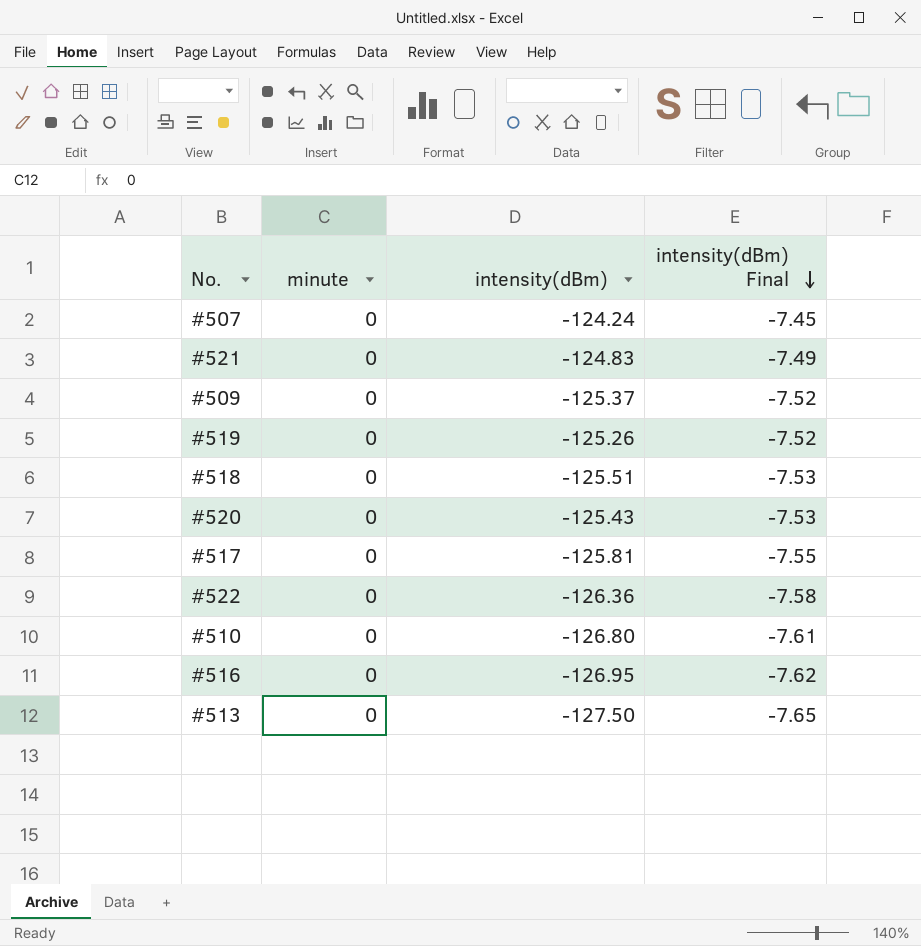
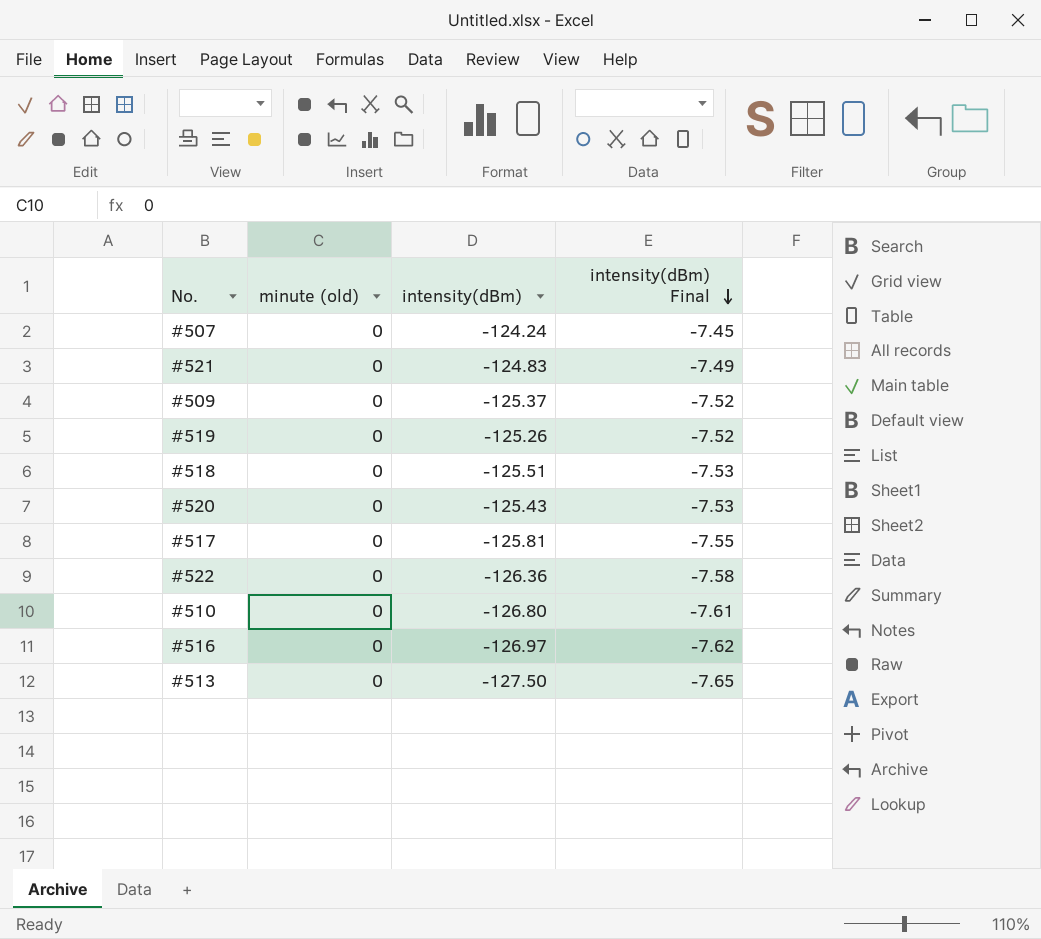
column name: minute -> minute (old)
#516 | intensity(dBm): -126.95 -> -126.97

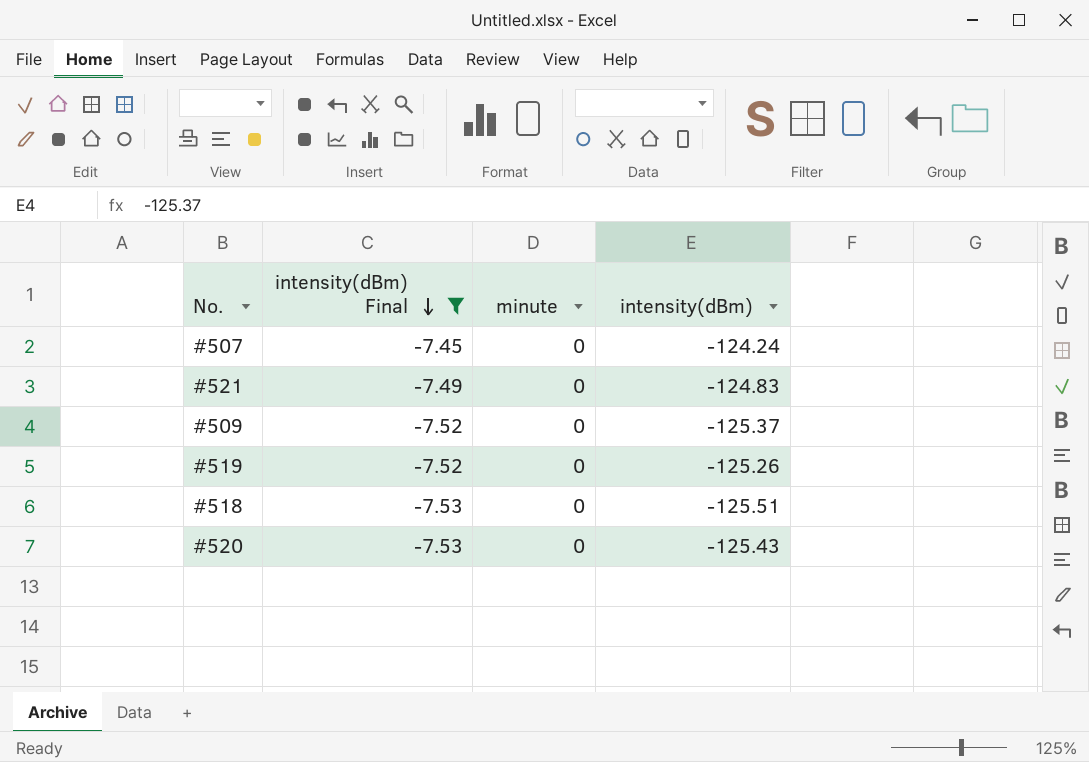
filter: none -> intensity(dBm) Final >= -7.53
column intensity(dBm) Final | position: 4 -> 2
column name: minute (old) -> minute

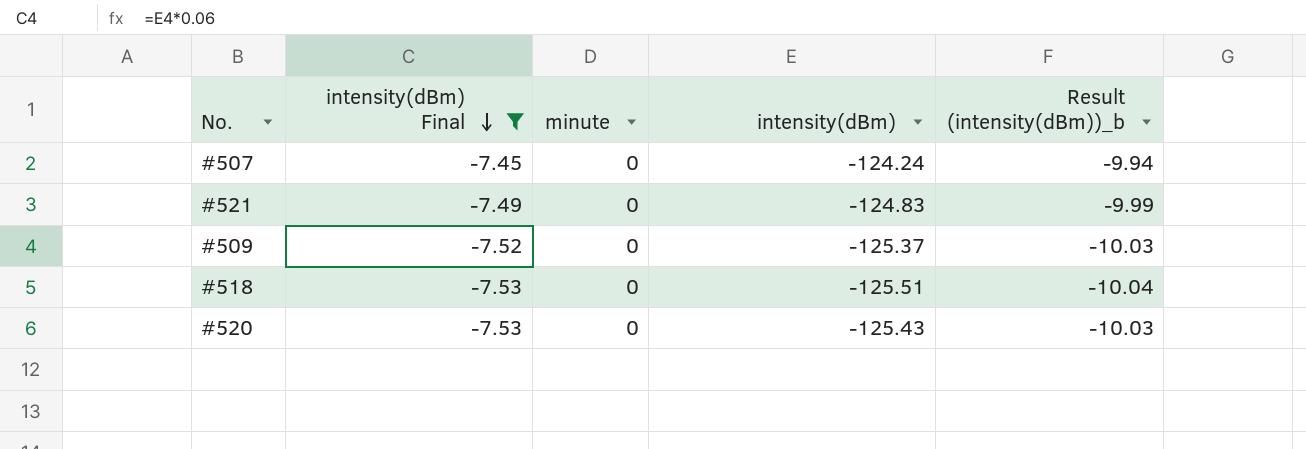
column Result (intensity(dBm))_b | formula: none -> [intensity(dBm)] * 0.08
row #519: -7.52 | 0 | -125.26 -> none

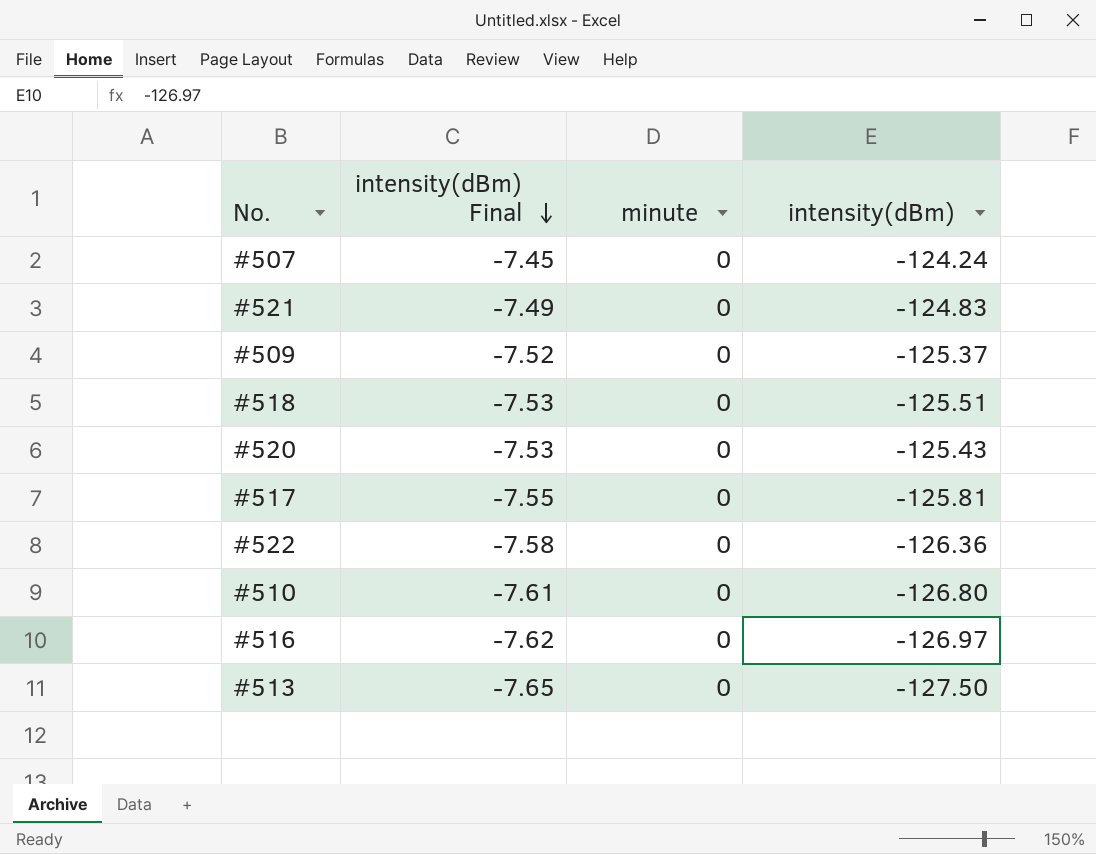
filter: intensity(dBm) Final >= -7.53 -> none
column Result (intensity(dBm))_b | formula: [intensity(dBm)] * 0.08 -> none

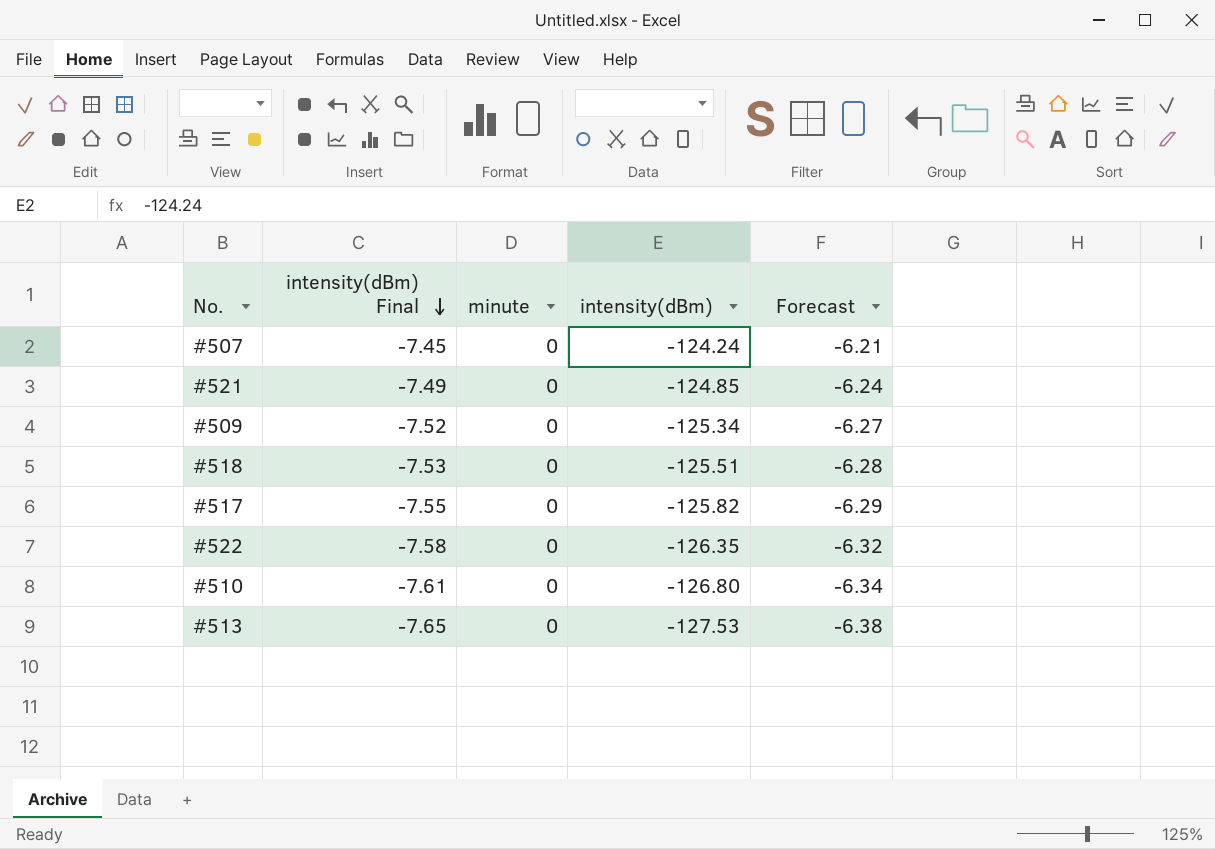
column Forecast | formula: none -> [intensity(dBm)] * 0.05
row #520: -7.53 | 0 | -125.43 -> none
row #516: -7.62 | 0 | -126.97 -> none
#521 | intensity(dBm): -124.83 -> -124.85
#509 | intensity(dBm): -125.37 -> -125.34
#517 | intensity(dBm): -125.81 -> -125.82
#522 | intensity(dBm): -126.36 -> -126.35
#513 | intensity(dBm): -127.50 -> -127.53

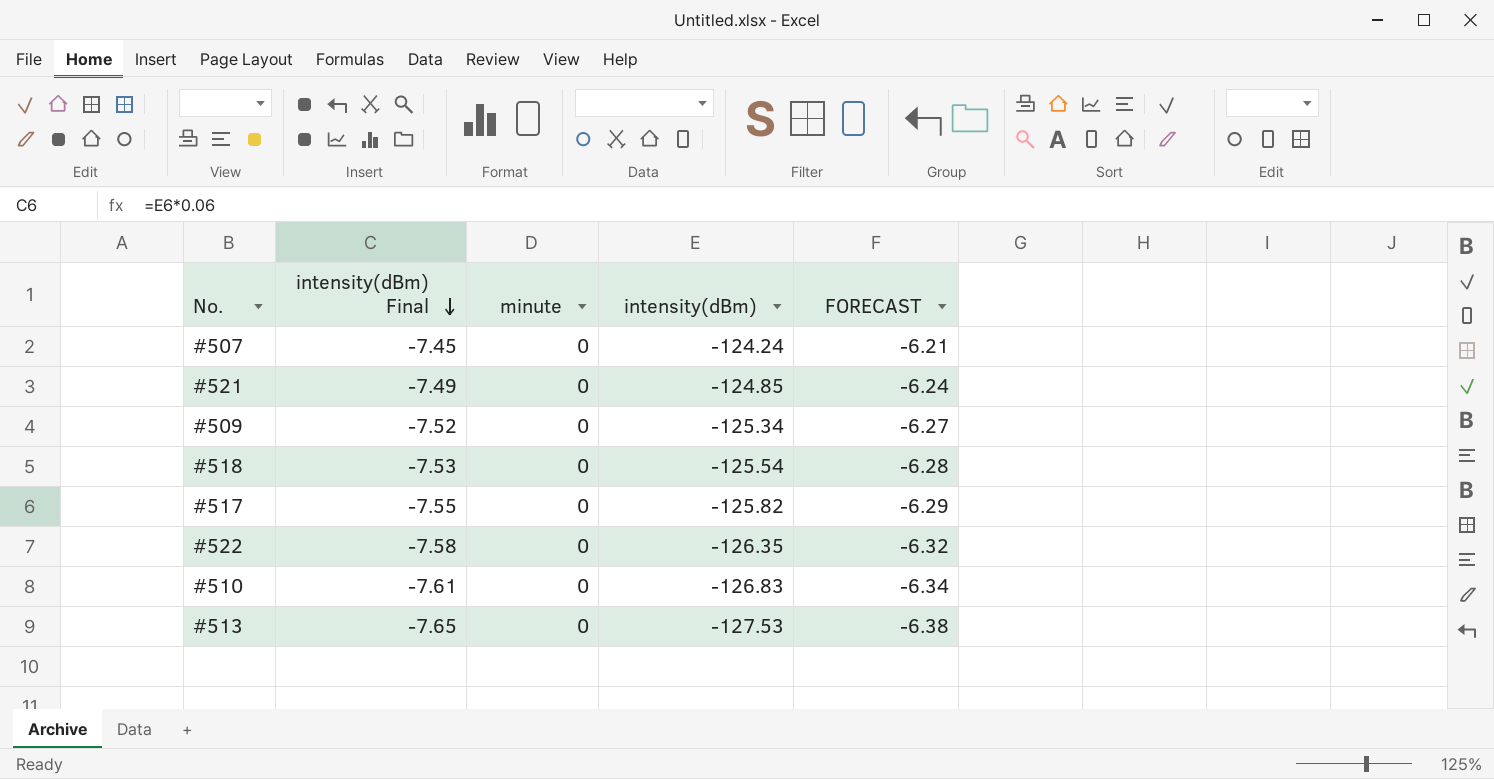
column name: Forecast -> FORECAST
#518 | intensity(dBm): -125.51 -> -125.54
#510 | intensity(dBm): -126.80 -> -126.83

